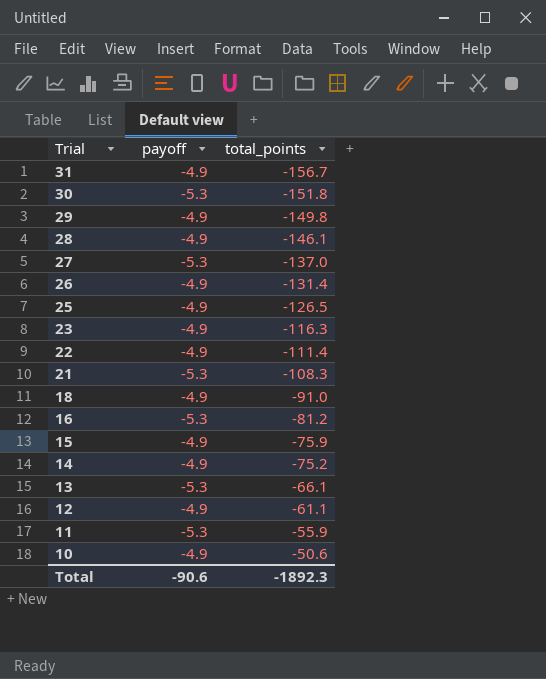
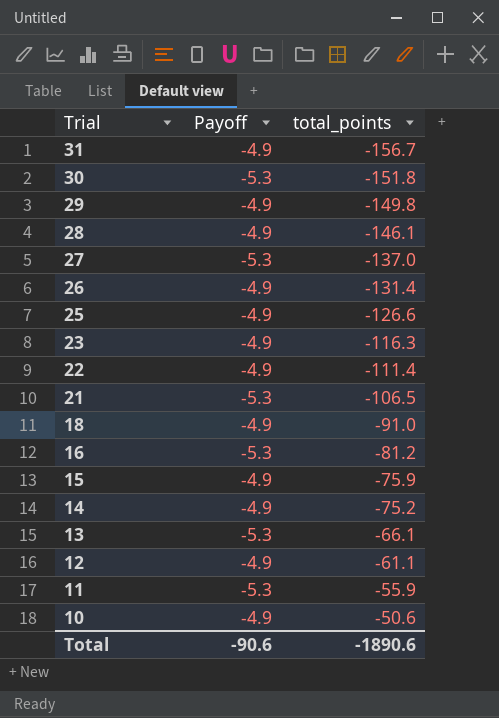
column name: payoff -> Payoff
25 | total_points: -126.5 -> -126.6
21 | total_points: -108.3 -> -106.5
Total | total_points: -1892.3 -> -1890.6

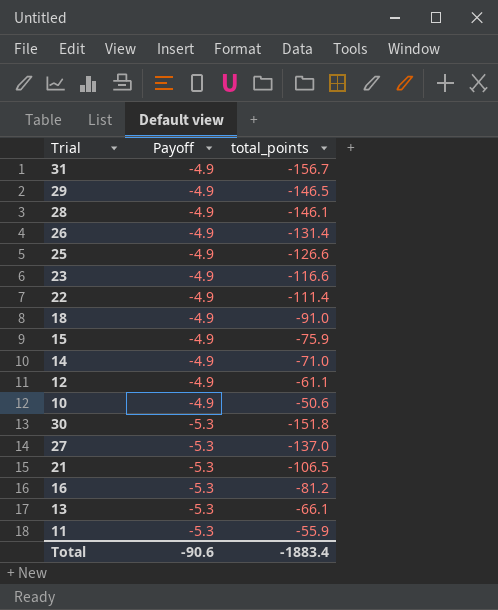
row order: Trial descending -> Payoff descending
29 | total_points: -149.8 -> -146.5
23 | total_points: -116.3 -> -116.6
14 | total_points: -75.2 -> -71.0
Total | total_points: -1890.6 -> -1883.4

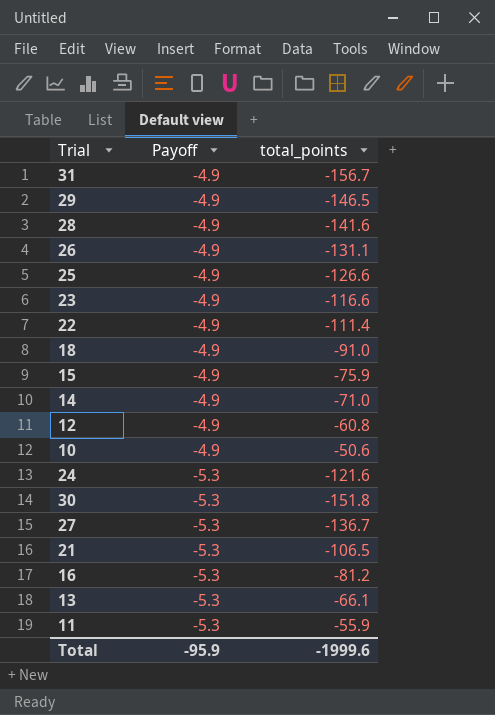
28 | total_points: -146.1 -> -141.6
26 | total_points: -131.4 -> -131.1
12 | total_points: -61.1 -> -60.8
row 24: none -> -5.3 | -121.6
27 | total_points: -137.0 -> -136.7
Total | Payoff: -90.6 -> -95.9
Total | total_points: -1883.4 -> -1999.6

